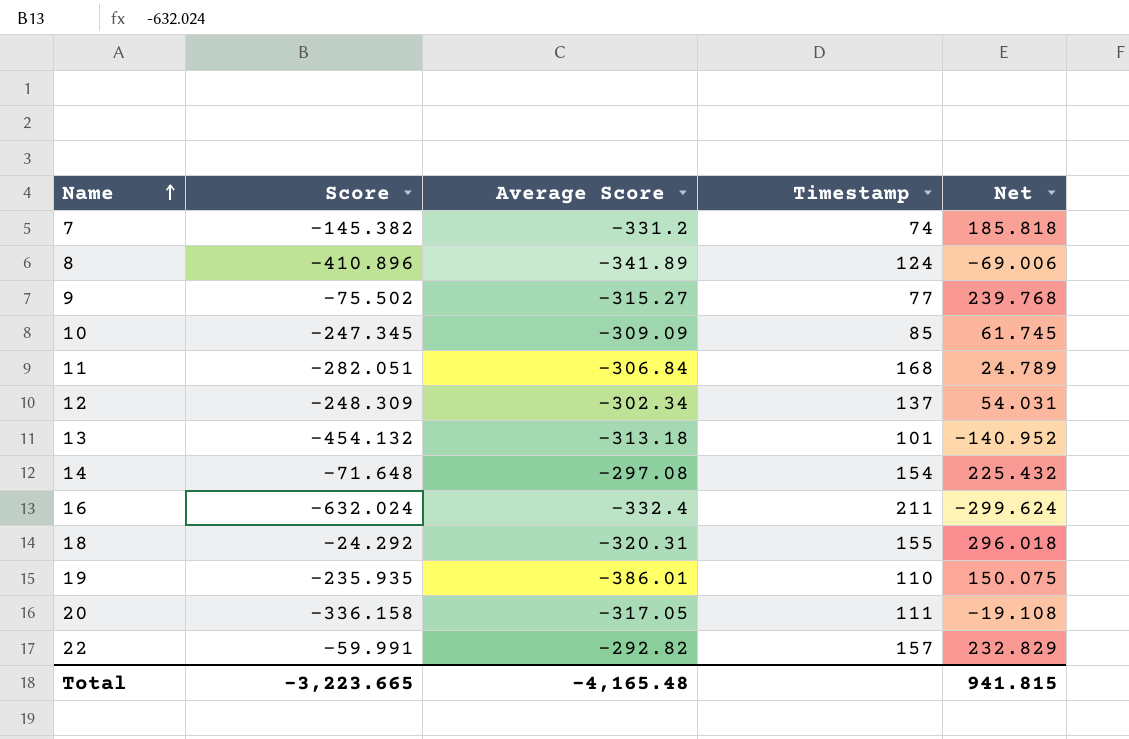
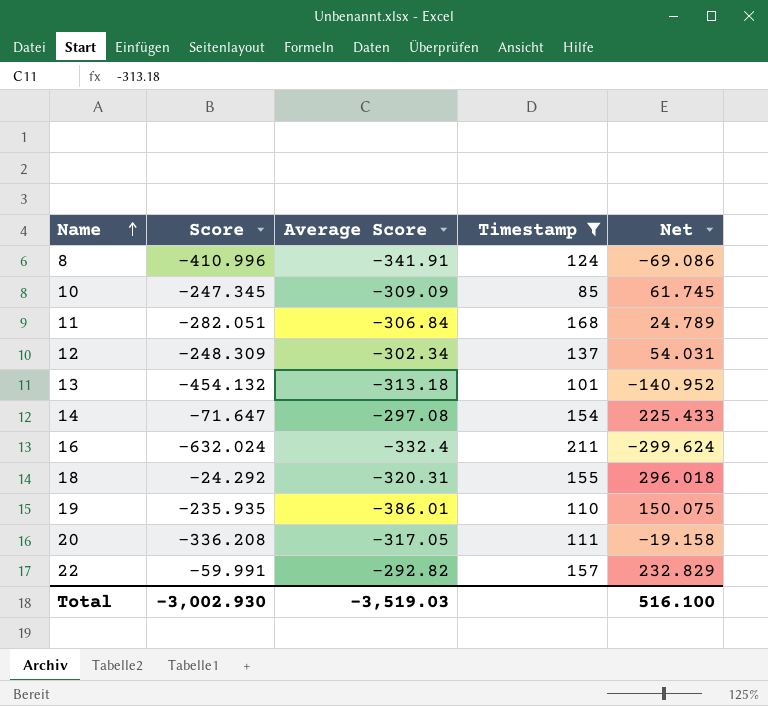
filter: none -> Timestamp >= 85
8 | Score: -410.896 -> -410.996
8 | Average Score: -341.89 -> -341.91
8 | Net: -69.006 -> -69.086
14 | Score: -71.648 -> -71.647
14 | Net: 225.432 -> 225.433
20 | Score: -336.158 -> -336.208
20 | Net: -19.108 -> -19.158
Total | Score: -3,223.665 -> -3,002.930
Total | Average Score: -4,165.48 -> -3,519.03
Total | Net: 941.815 -> 516.100

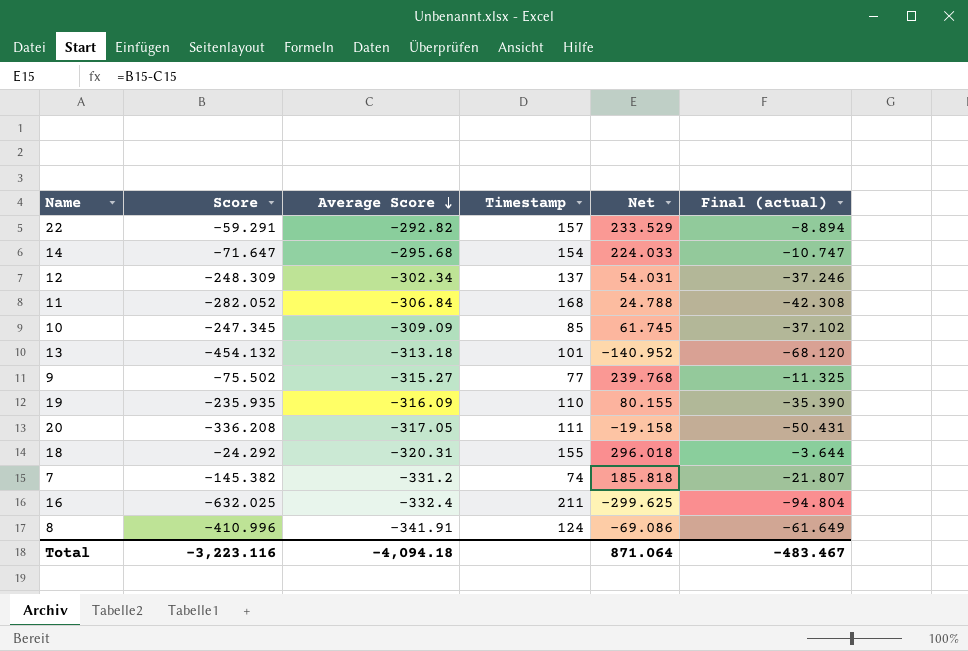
filter: Timestamp >= 85 -> none
row order: Name ascending -> Average Score descending
column Final (actual) | formula: none -> [Score] * 0.15
22 | Score: -59.991 -> -59.291
22 | Net: 232.829 -> 233.529
14 | Average Score: -297.08 -> -295.68
14 | Net: 225.433 -> 224.033
11 | Score: -282.051 -> -282.052
11 | Net: 24.789 -> 24.788
19 | Average Score: -386.01 -> -316.09
19 | Net: 150.075 -> 80.155
16 | Score: -632.024 -> -632.025
16 | Net: -299.624 -> -299.625
Total | Score: -3,002.930 -> -3,223.116
Total | Average Score: -3,519.03 -> -4,094.18
Total | Net: 516.100 -> 871.064

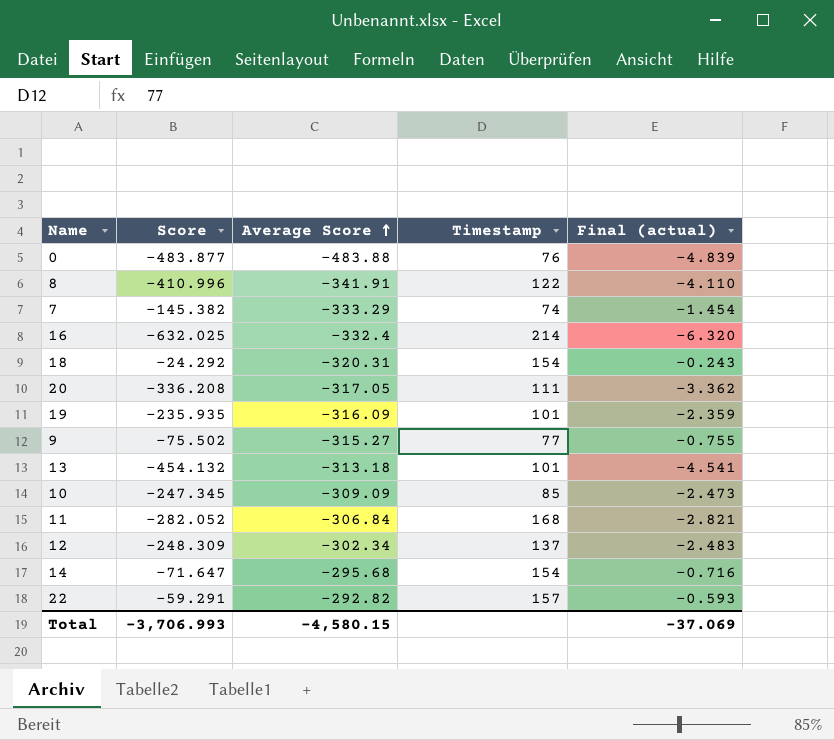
row order: Average Score descending -> Average Score ascending
column Net | formula: [Score] - [Average Score] -> none
column Final (actual) | formula: [Score] * 0.15 -> [Score] * 0.01
row 0: none -> -483.877 | -483.88 | 76 | -4.839
8 | Timestamp: 124 -> 122
7 | Average Score: -331.2 -> -333.29
16 | Timestamp: 211 -> 214
18 | Timestamp: 155 -> 154
19 | Timestamp: 110 -> 101
Total | Score: -3,223.116 -> -3,706.993
Total | Average Score: -4,094.18 -> -4,580.15
Total | Final (actual): -483.467 -> -37.069

